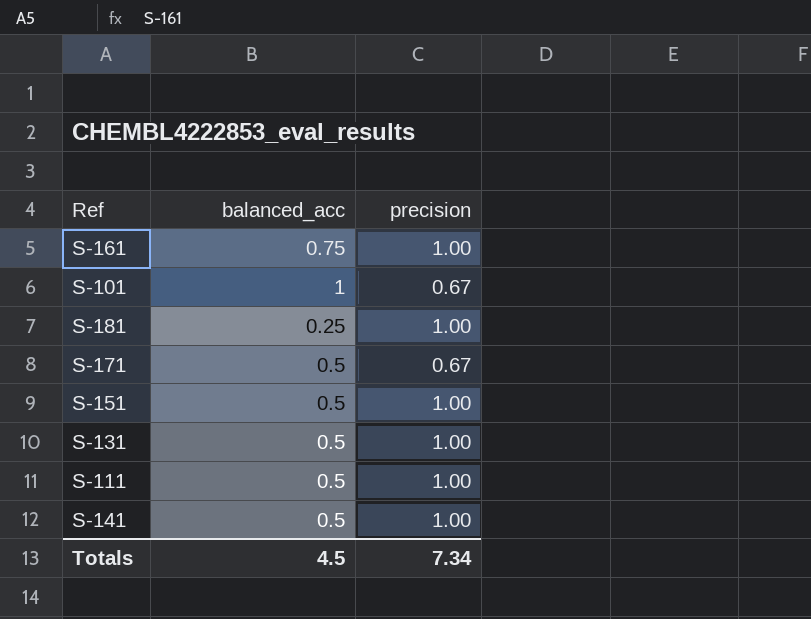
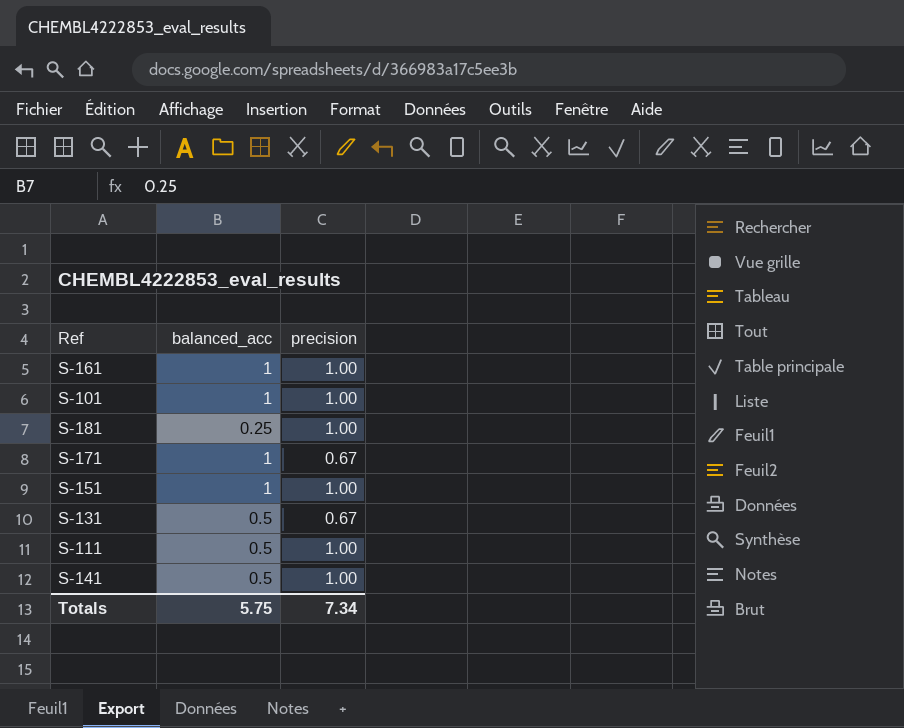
S-161 | balanced_acc: 0.75 -> 1
S-101 | precision: 0.67 -> 1.00
S-171 | balanced_acc: 0.5 -> 1
S-151 | balanced_acc: 0.5 -> 1
S-131 | precision: 1.00 -> 0.67
Totals | balanced_acc: 4.5 -> 5.75

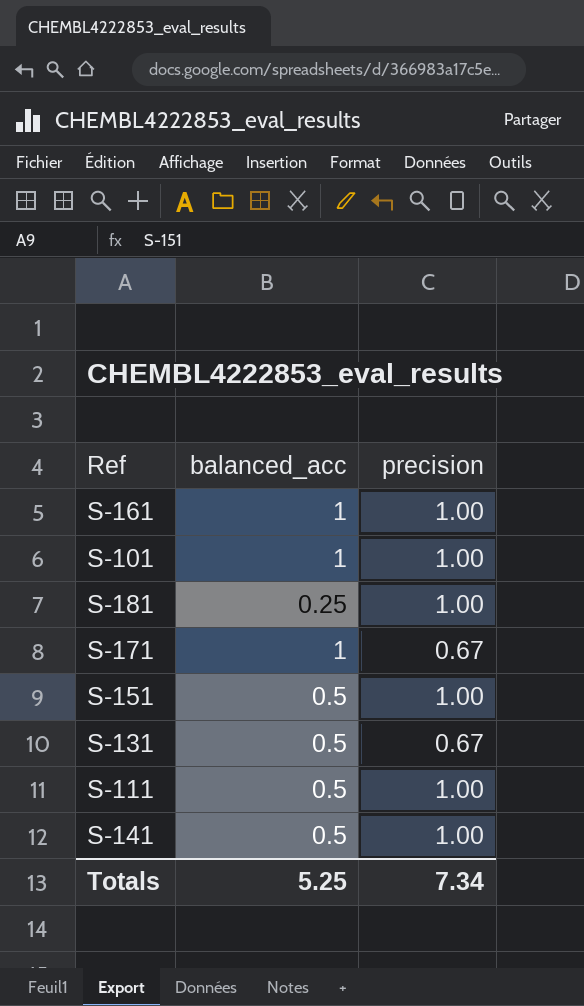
S-151 | balanced_acc: 1 -> 0.5
Totals | balanced_acc: 5.75 -> 5.25

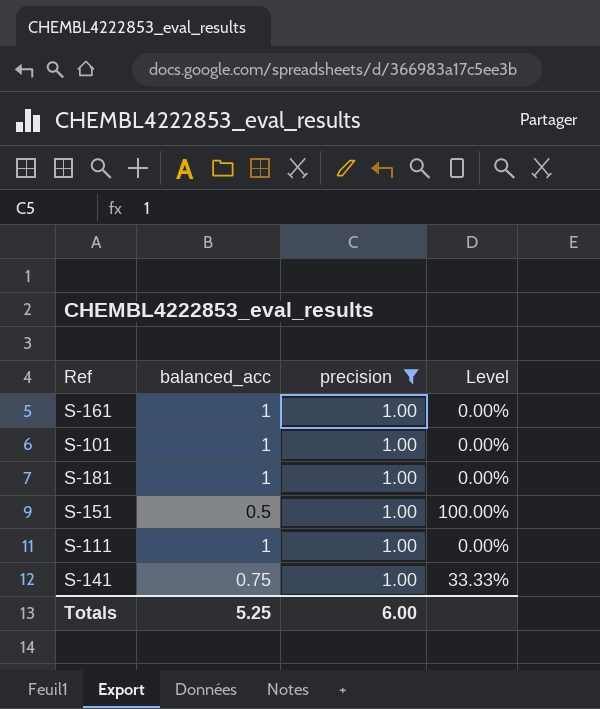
filter: none -> precision = 1.00
column Level | formula: none -> ([precision] - [balanced_acc]) / [balanced_acc]
S-181 | balanced_acc: 0.25 -> 1
S-111 | balanced_acc: 0.5 -> 1
S-141 | balanced_acc: 0.5 -> 0.75
Totals | precision: 7.34 -> 6.00

